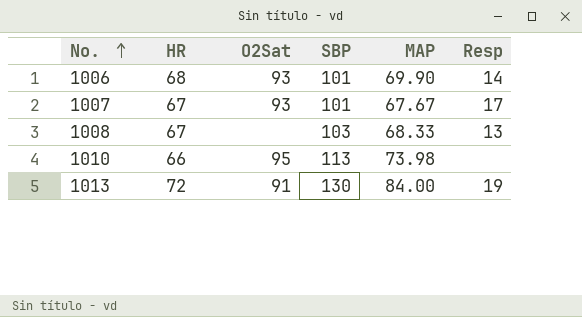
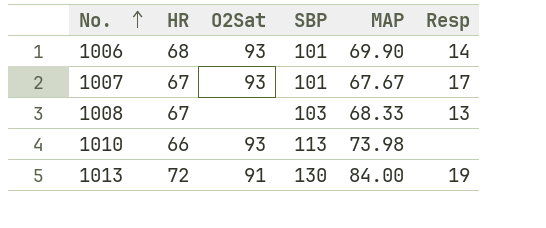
1010 | O2Sat: 95 -> 93

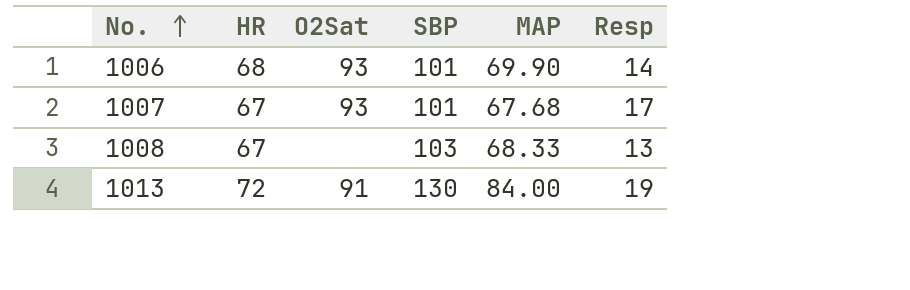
row 1010: 66 | 93 | 113 | 73.98 | none -> none
1007 | MAP: 67.67 -> 67.68

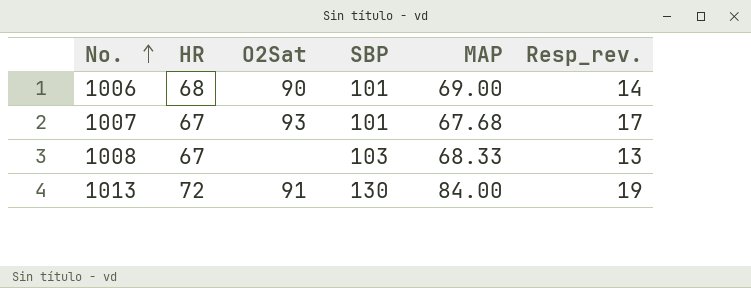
column name: Resp -> Resp_rev.
1006 | O2Sat: 93 -> 90
1006 | MAP: 69.90 -> 69.00

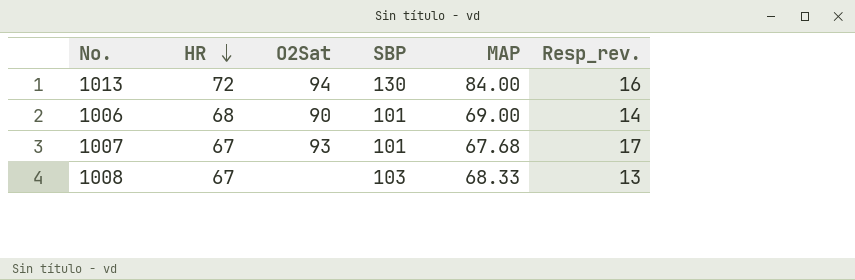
row order: No. ascending -> HR descending
1013 | O2Sat: 91 -> 94
1013 | Resp_rev.: 19 -> 16

